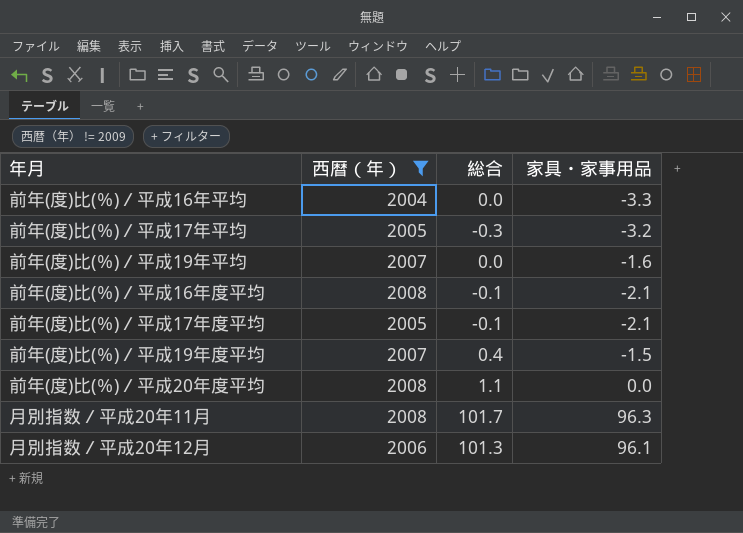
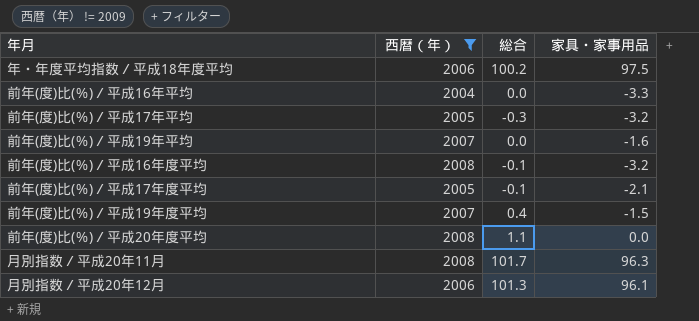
row 年・年度平均指数／平成18年度平均: none -> 2006 | 100.2 | 97.5
前年(度)比(％)／平成16年度平均 | 家具・家事用品: -2.1 -> -3.2

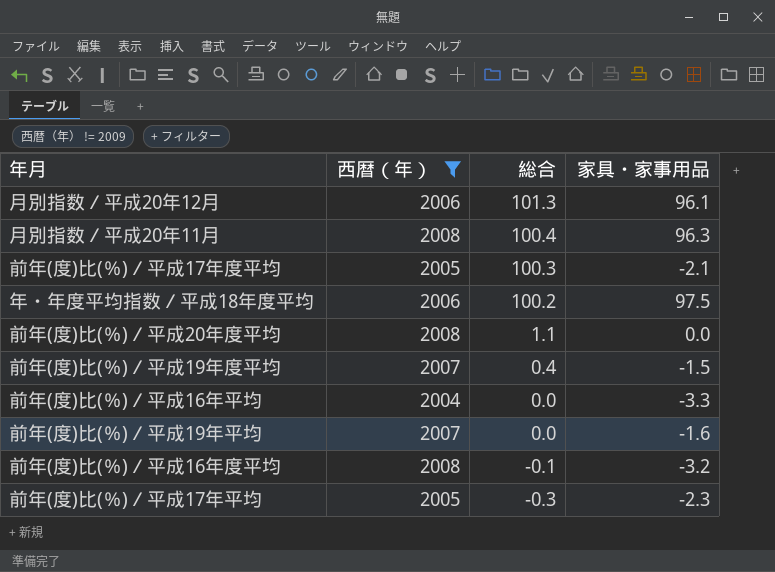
row order: none -> 総合 descending
月別指数／平成20年11月 | 総合: 101.7 -> 100.4
前年(度)比(％)／平成17年度平均 | 総合: -0.1 -> 100.3
前年(度)比(％)／平成17年平均 | 家具・家事用品: -3.2 -> -2.3

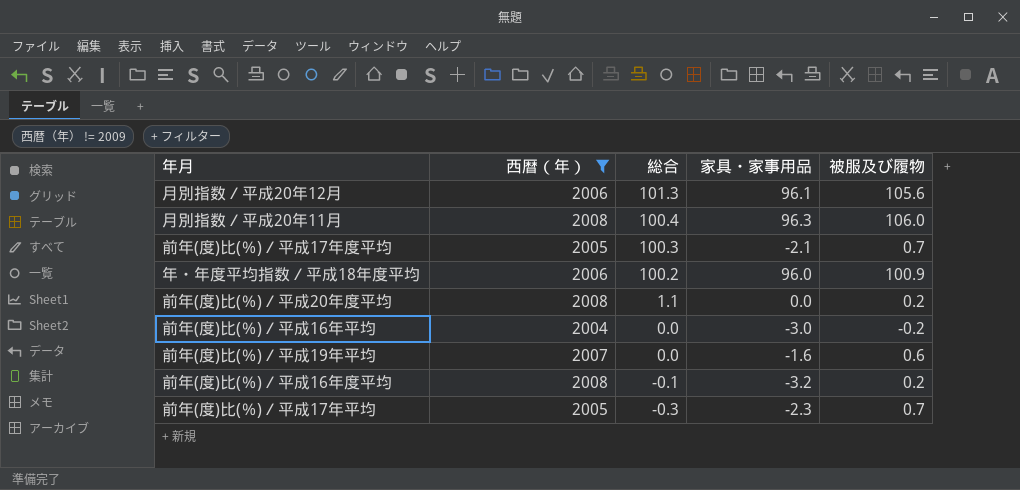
column 被服及び履物 | position: none -> 5
row 前年(度)比(％)／平成19年度平均: 2007 | 0.4 | -1.5 -> none
年・年度平均指数／平成18年度平均 | 家具・家事用品: 97.5 -> 96.0
前年(度)比(％)／平成16年平均 | 家具・家事用品: -3.3 -> -3.0

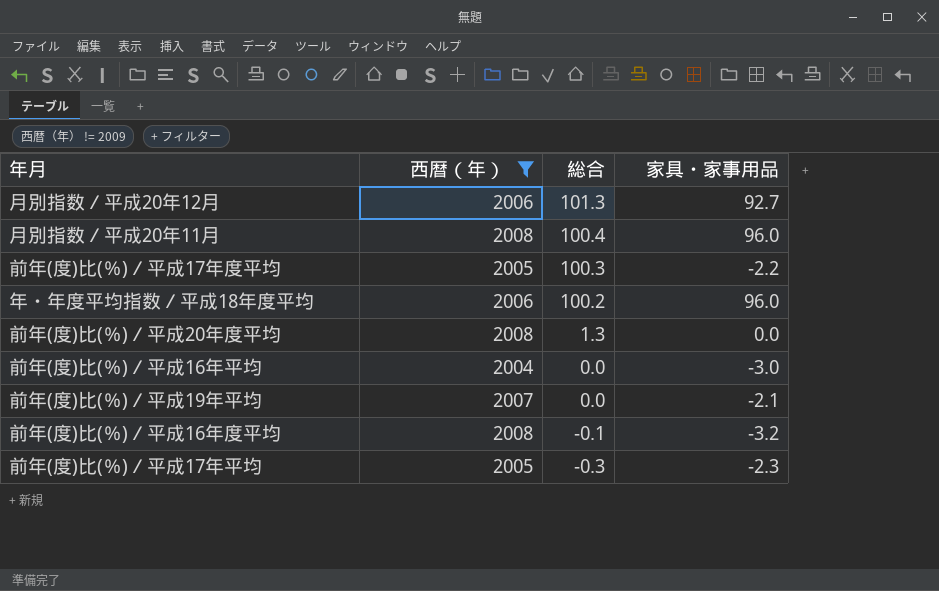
column 被服及び履物 | position: 5 -> none
月別指数／平成20年12月 | 家具・家事用品: 96.1 -> 92.7
月別指数／平成20年11月 | 家具・家事用品: 96.3 -> 96.0
前年(度)比(％)／平成17年度平均 | 家具・家事用品: -2.1 -> -2.2
前年(度)比(％)／平成20年度平均 | 総合: 1.1 -> 1.3
前年(度)比(％)／平成19年平均 | 家具・家事用品: -1.6 -> -2.1

